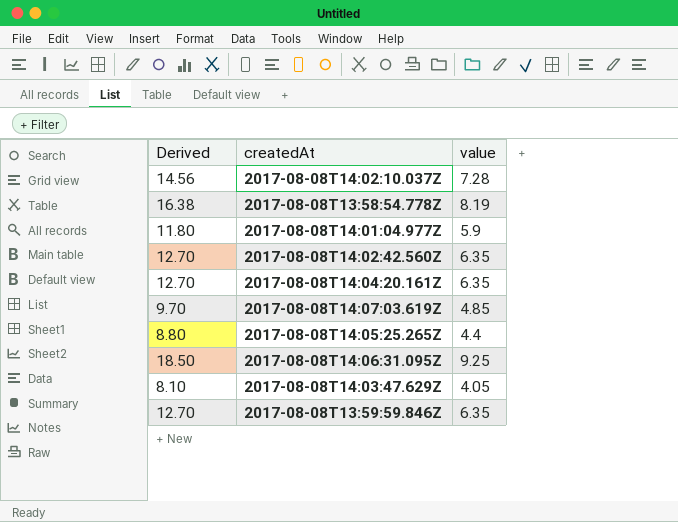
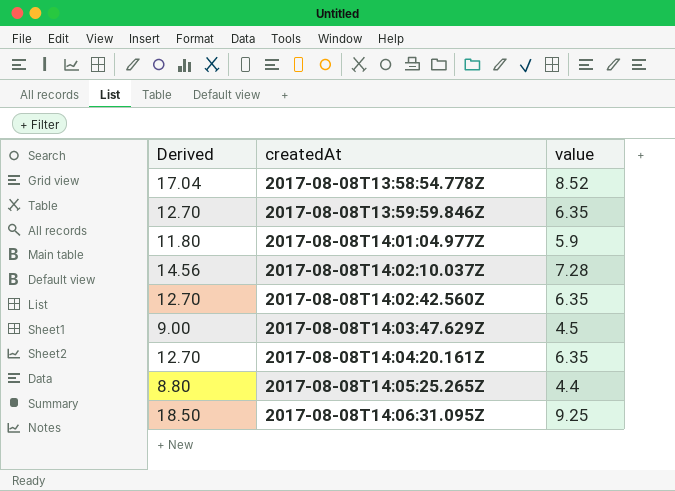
row order: none -> createdAt ascending
row 2017-08-08T14:07:03.619Z: 9.70 | 4.85 -> none
2017-08-08T13:58:54.778Z | Derived: 16.38 -> 17.04
2017-08-08T13:58:54.778Z | value: 8.19 -> 8.52
2017-08-08T14:03:47.629Z | Derived: 8.10 -> 9.00
2017-08-08T14:03:47.629Z | value: 4.05 -> 4.5

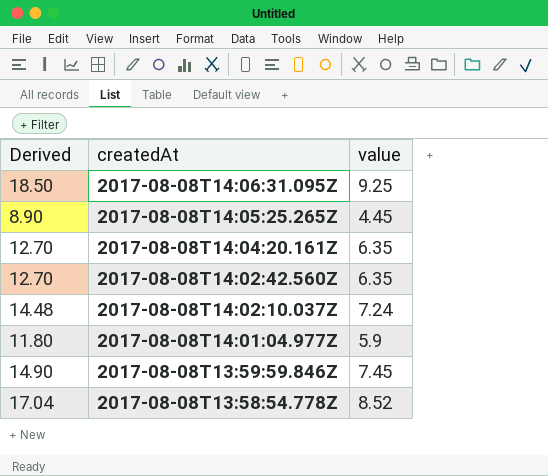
row order: createdAt ascending -> createdAt descending
row 2017-08-08T14:03:47.629Z: 9.00 | 4.5 -> none
2017-08-08T14:05:25.265Z | Derived: 8.80 -> 8.90
2017-08-08T14:05:25.265Z | value: 4.4 -> 4.45
2017-08-08T14:02:10.037Z | Derived: 14.56 -> 14.48
2017-08-08T14:02:10.037Z | value: 7.28 -> 7.24
2017-08-08T13:59:59.846Z | Derived: 12.70 -> 14.90
2017-08-08T13:59:59.846Z | value: 6.35 -> 7.45

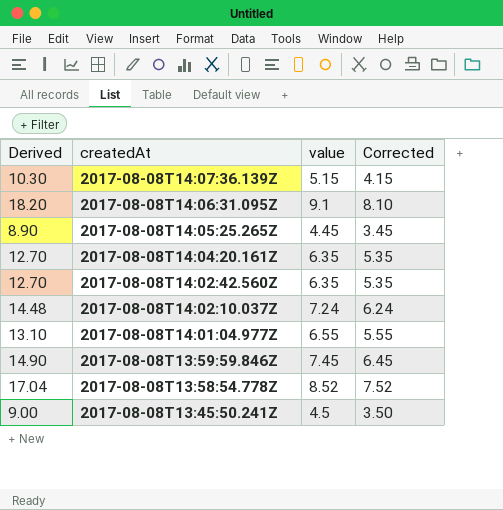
column Corrected | formula: none -> [value] - 1
row 2017-08-08T14:07:36.139Z: none -> 10.30 | 5.15 | 4.15
2017-08-08T14:06:31.095Z | Derived: 18.50 -> 18.20
2017-08-08T14:06:31.095Z | value: 9.25 -> 9.1
2017-08-08T14:01:04.977Z | Derived: 11.80 -> 13.10
2017-08-08T14:01:04.977Z | value: 5.9 -> 6.55
row 2017-08-08T13:45:50.241Z: none -> 9.00 | 4.5 | 3.50

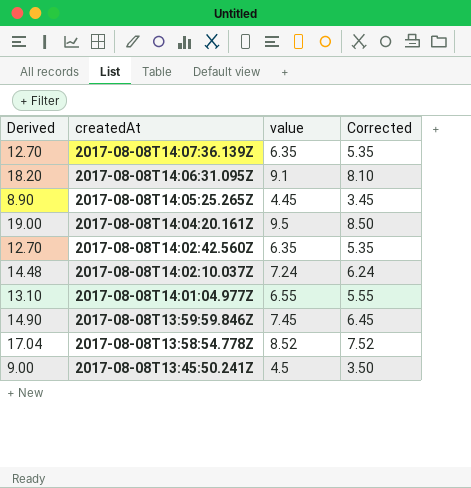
2017-08-08T14:07:36.139Z | Derived: 10.30 -> 12.70
2017-08-08T14:07:36.139Z | value: 5.15 -> 6.35
2017-08-08T14:07:36.139Z | Corrected: 4.15 -> 5.35
2017-08-08T14:04:20.161Z | Derived: 12.70 -> 19.00
2017-08-08T14:04:20.161Z | value: 6.35 -> 9.5
2017-08-08T14:04:20.161Z | Corrected: 5.35 -> 8.50

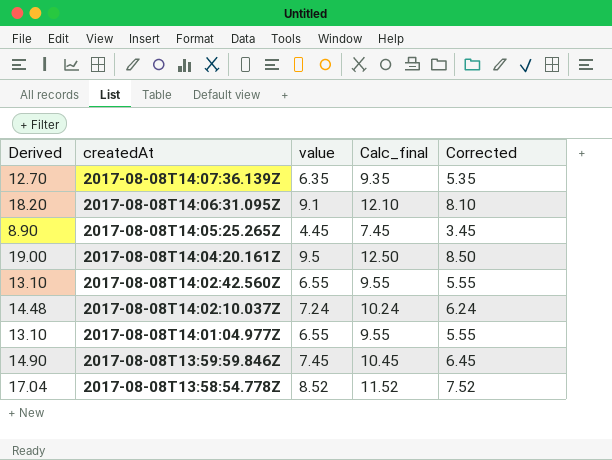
column Calc_final | formula: none -> [value] + 3
row 2017-08-08T13:45:50.241Z: 9.00 | 4.5 | 3.50 -> none
2017-08-08T14:02:42.560Z | Derived: 12.70 -> 13.10
2017-08-08T14:02:42.560Z | value: 6.35 -> 6.55
2017-08-08T14:02:42.560Z | Corrected: 5.35 -> 5.55

